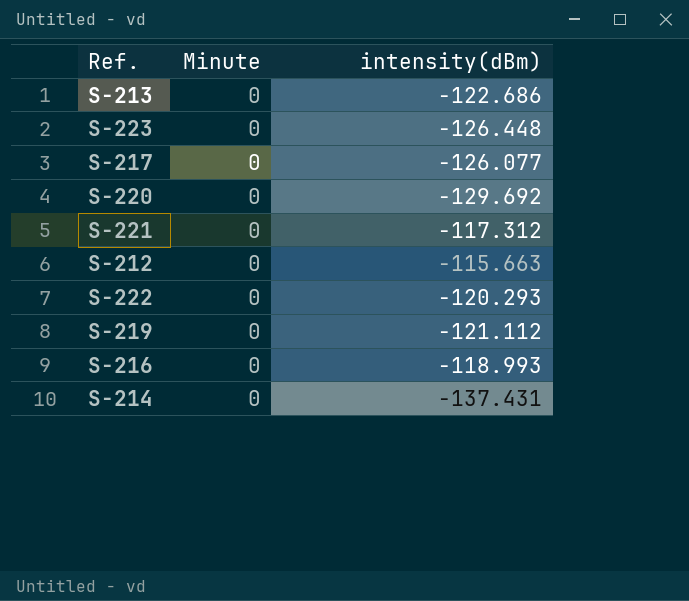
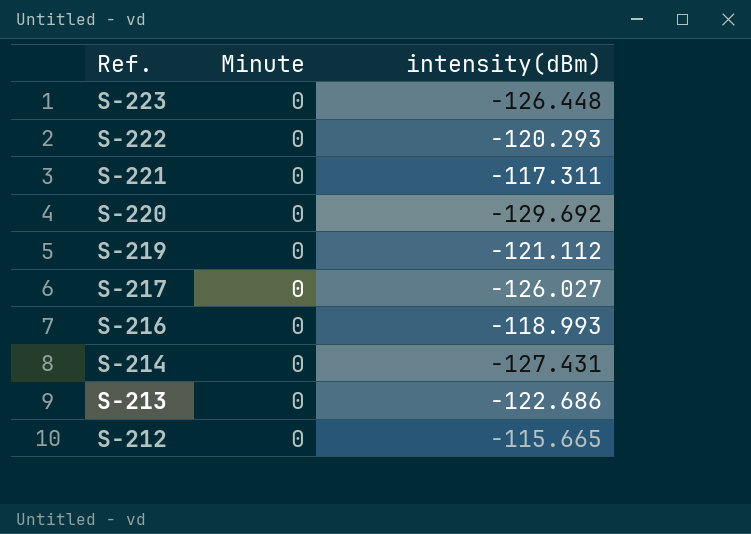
row order: none -> Ref. descending
S-221 | intensity(dBm): -117.312 -> -117.311
S-217 | intensity(dBm): -126.077 -> -126.027
S-214 | intensity(dBm): -137.431 -> -127.431
S-212 | intensity(dBm): -115.663 -> -115.665

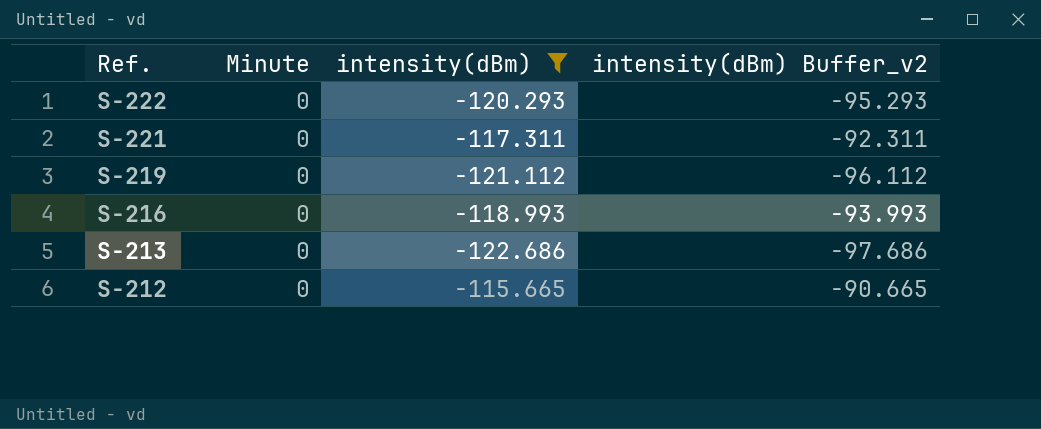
filter: none -> intensity(dBm) >= -122.686
column intensity(dBm) Buffer_v2 | formula: none -> [intensity(dBm)] + 25

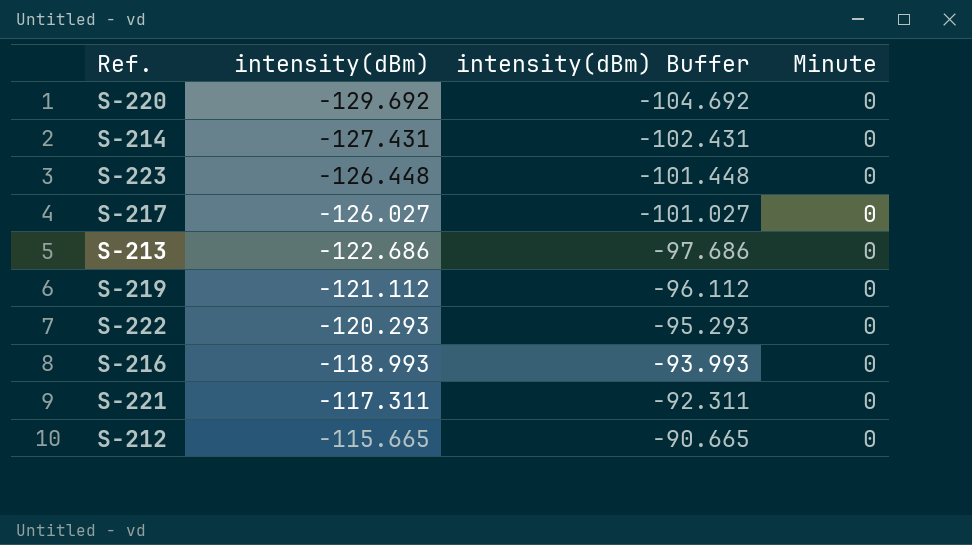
filter: intensity(dBm) >= -122.686 -> none
row order: Ref. descending -> intensity(dBm) ascending
column name: intensity(dBm) Buffer_v2 -> intensity(dBm) Buffer
column Minute | position: 2 -> 4

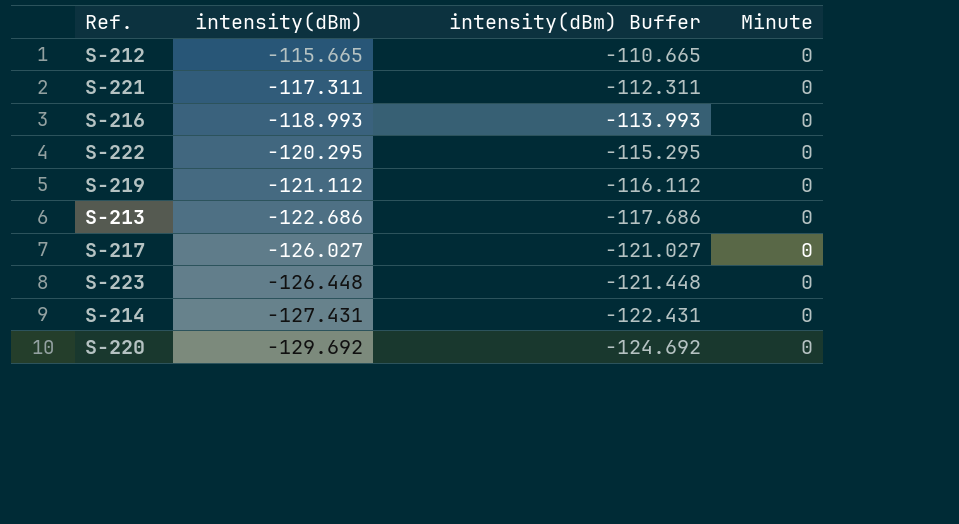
row order: intensity(dBm) ascending -> intensity(dBm) descending
column intensity(dBm) Buffer | formula: [intensity(dBm)] + 25 -> [intensity(dBm)] + 5
S-222 | intensity(dBm): -120.293 -> -120.295

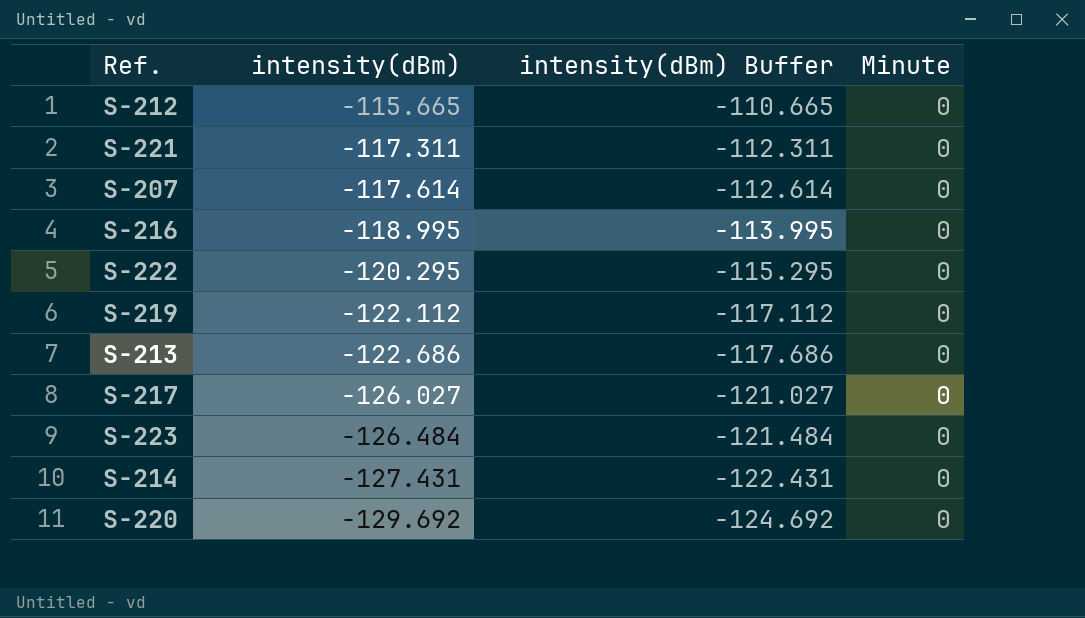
row S-207: none -> -117.614 | -112.614 | 0
S-216 | intensity(dBm): -118.993 -> -118.995
S-216 | intensity(dBm) Buffer: -113.993 -> -113.995
S-219 | intensity(dBm): -121.112 -> -122.112
S-219 | intensity(dBm) Buffer: -116.112 -> -117.112
S-223 | intensity(dBm): -126.448 -> -126.484
S-223 | intensity(dBm) Buffer: -121.448 -> -121.484

